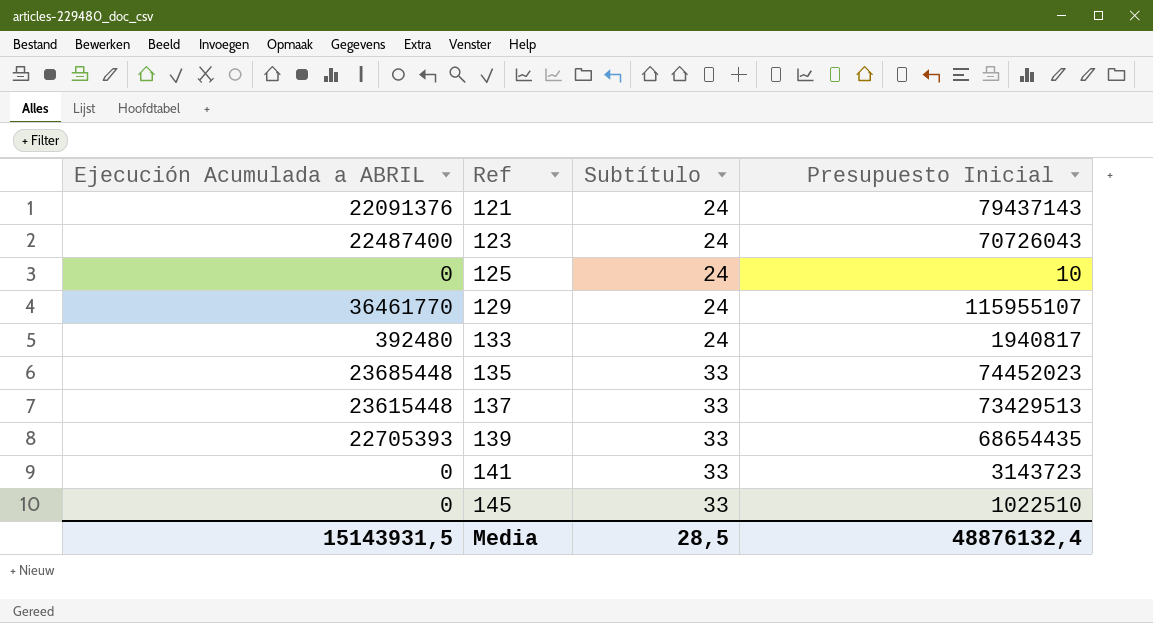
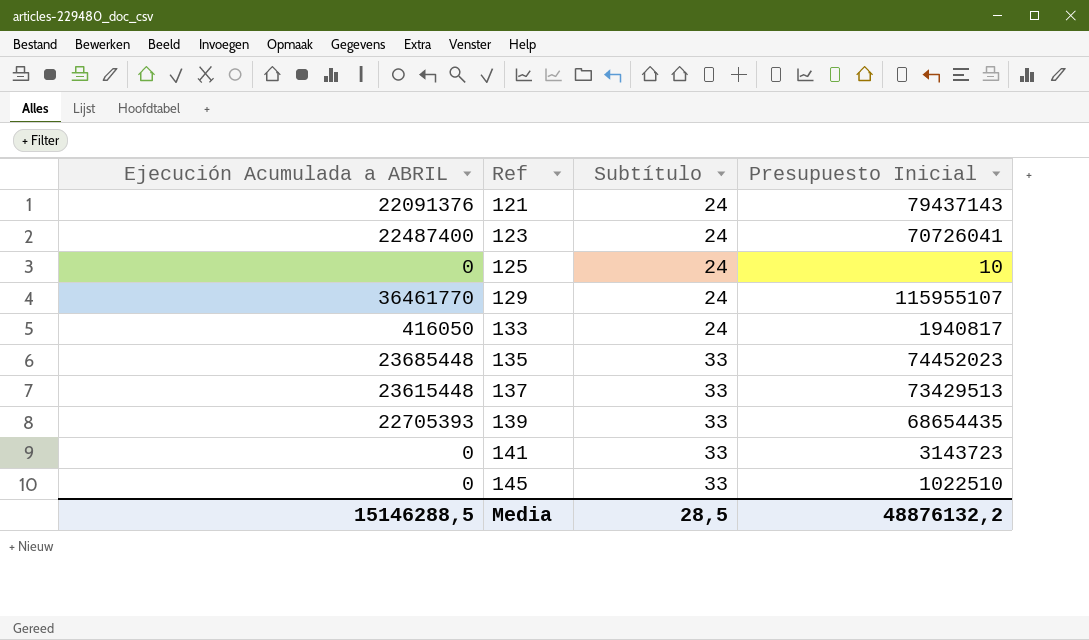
123 | Presupuesto Inicial: 70726043 -> 70726041
133 | Ejecución Acumulada a ABRIL: 392480 -> 416050
Media | Ejecución Acumulada a ABRIL: 15143931,5 -> 15146288,5
Media | Presupuesto Inicial: 48876132,4 -> 48876132,2

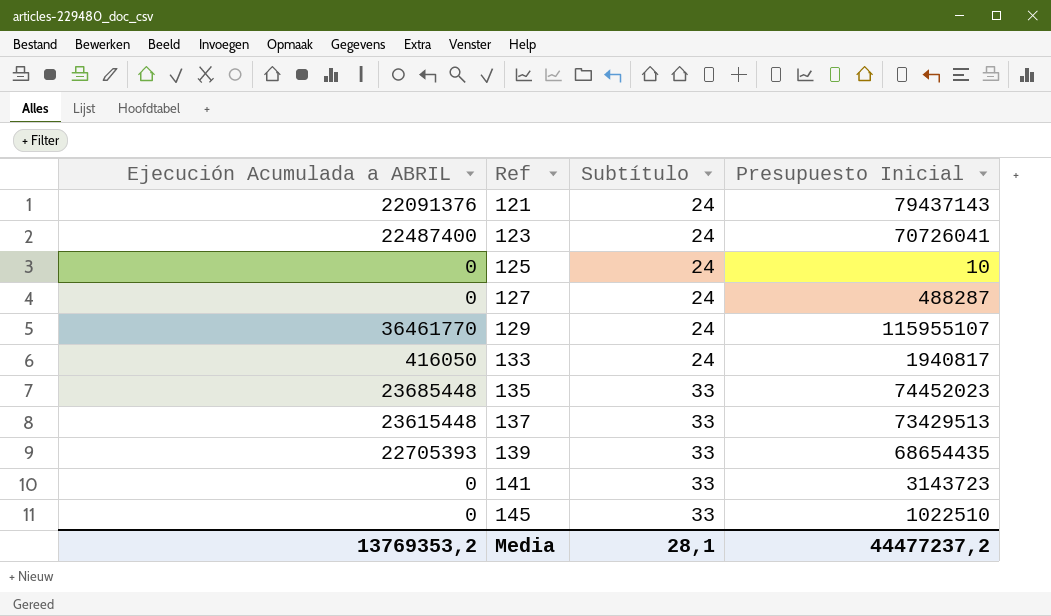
row 127: none -> 0 | 24 | 488287
Media | Ejecución Acumulada a ABRIL: 15146288,5 -> 13769353,2
Media | Subtítulo: 28,5 -> 28,1
Media | Presupuesto Inicial: 48876132,2 -> 44477237,2

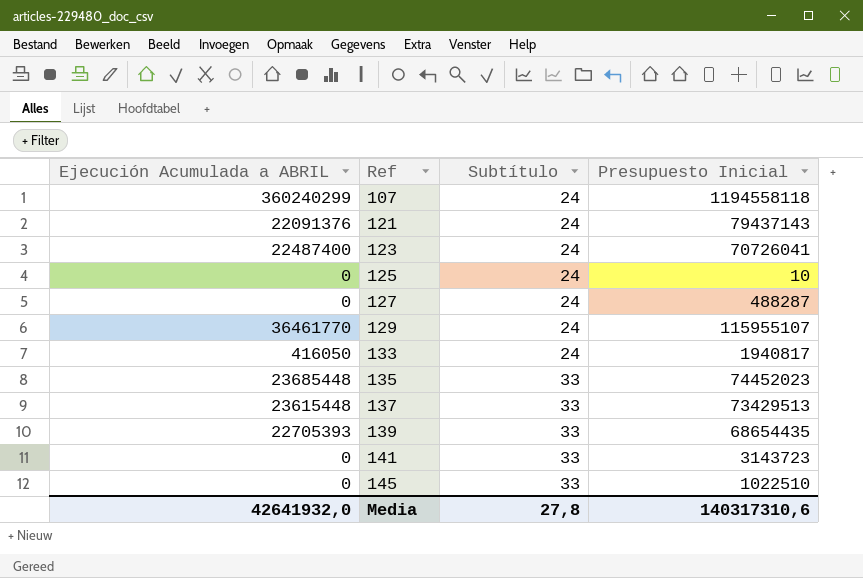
row 107: none -> 360240299 | 24 | 1194558118
Media | Ejecución Acumulada a ABRIL: 13769353,2 -> 42641932,0
Media | Subtítulo: 28,1 -> 27,8
Media | Presupuesto Inicial: 44477237,2 -> 140317310,6

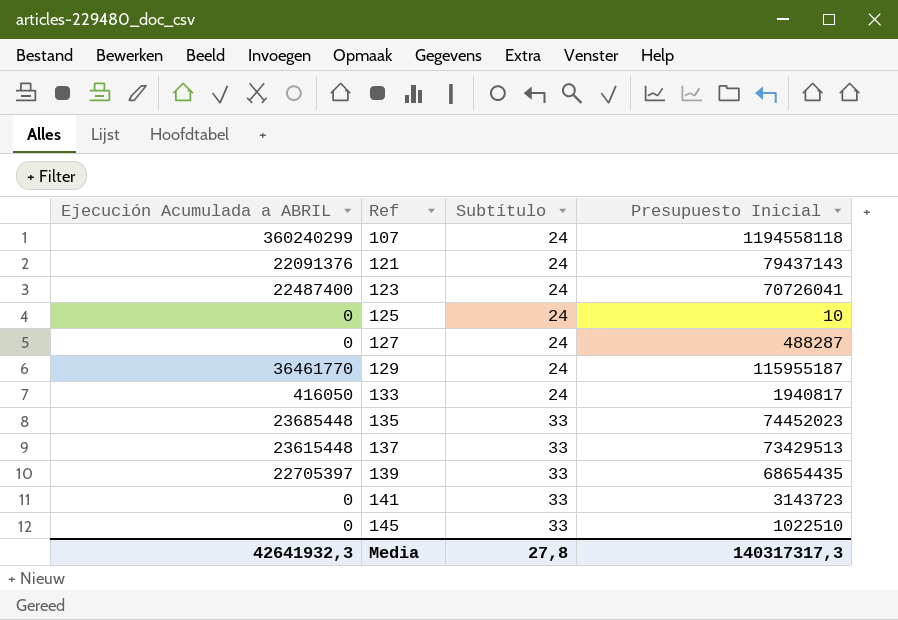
129 | Presupuesto Inicial: 115955107 -> 115955187
139 | Ejecución Acumulada a ABRIL: 22705393 -> 22705397
Media | Ejecución Acumulada a ABRIL: 42641932,0 -> 42641932,3
Media | Presupuesto Inicial: 140317310,6 -> 140317317,3

